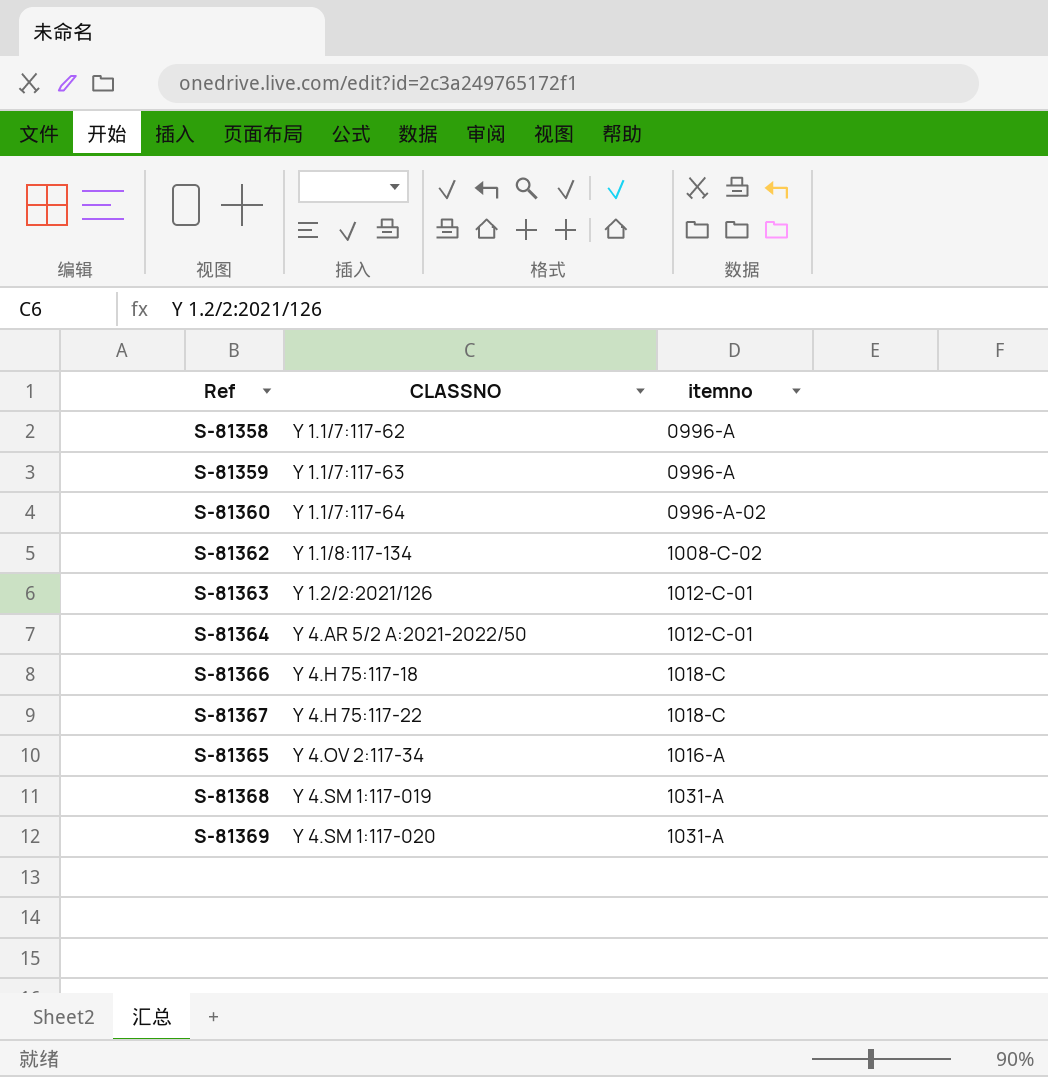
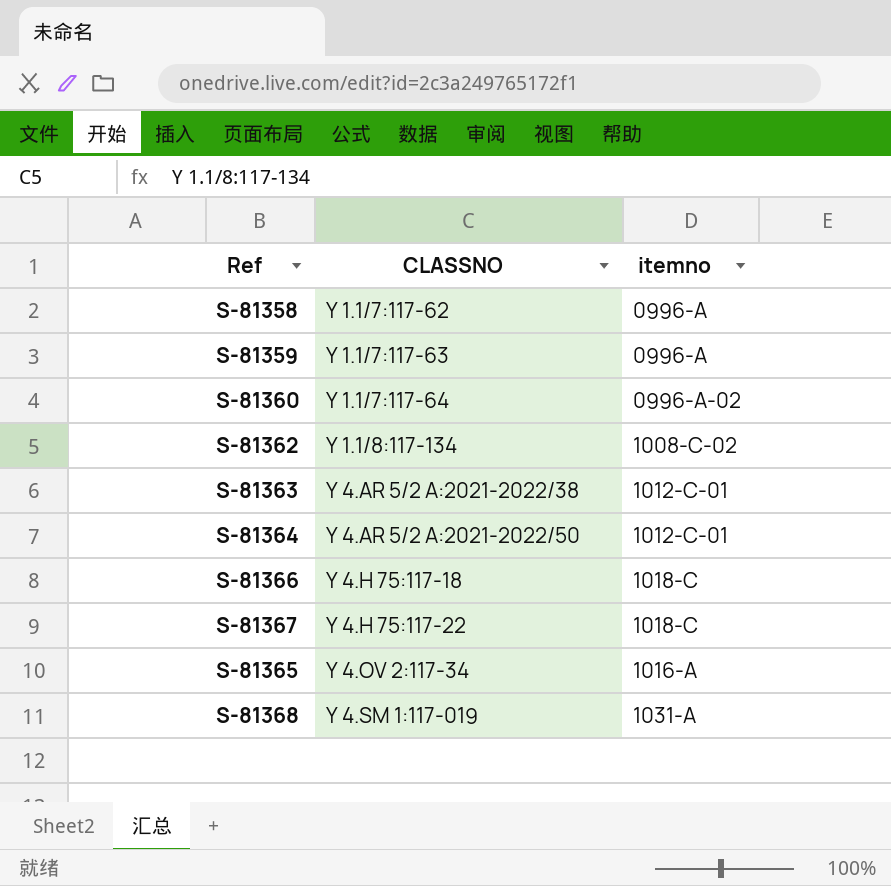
row S-81369: Y 4.SM 1:117-020 | 1031-A -> none
S-81363 | CLASSNO: Y 1.2/2:2021/126 -> Y 4.AR 5/2 A:2021-2022/38

